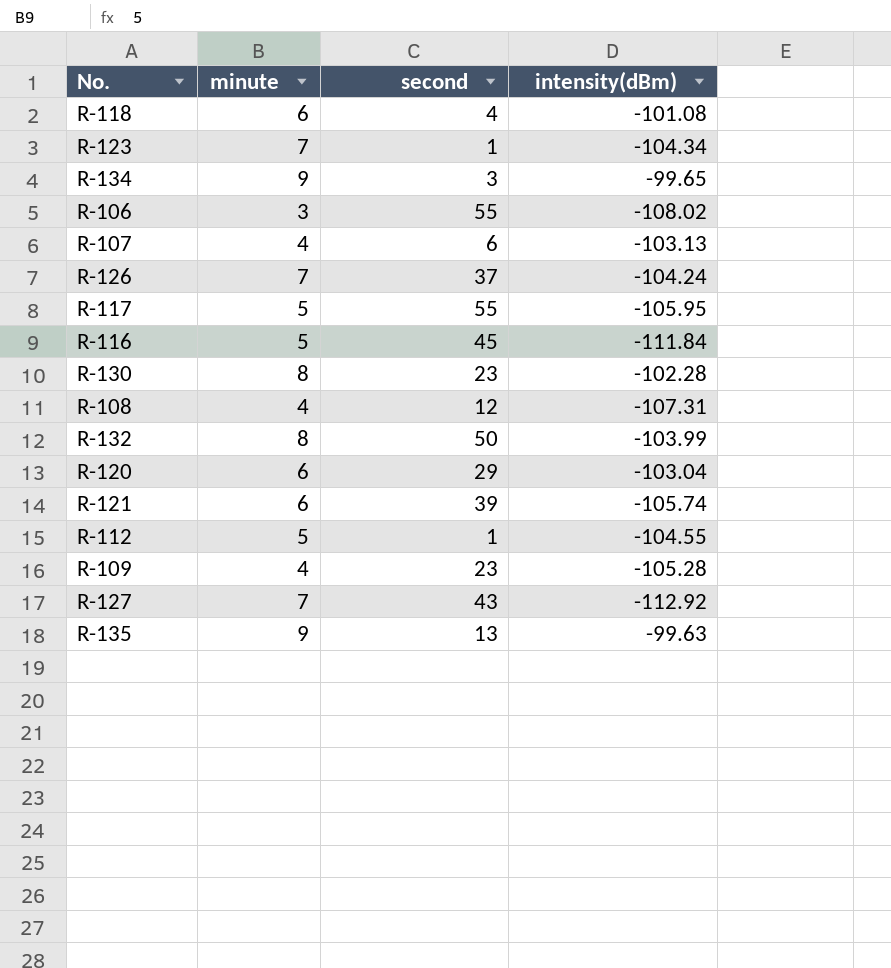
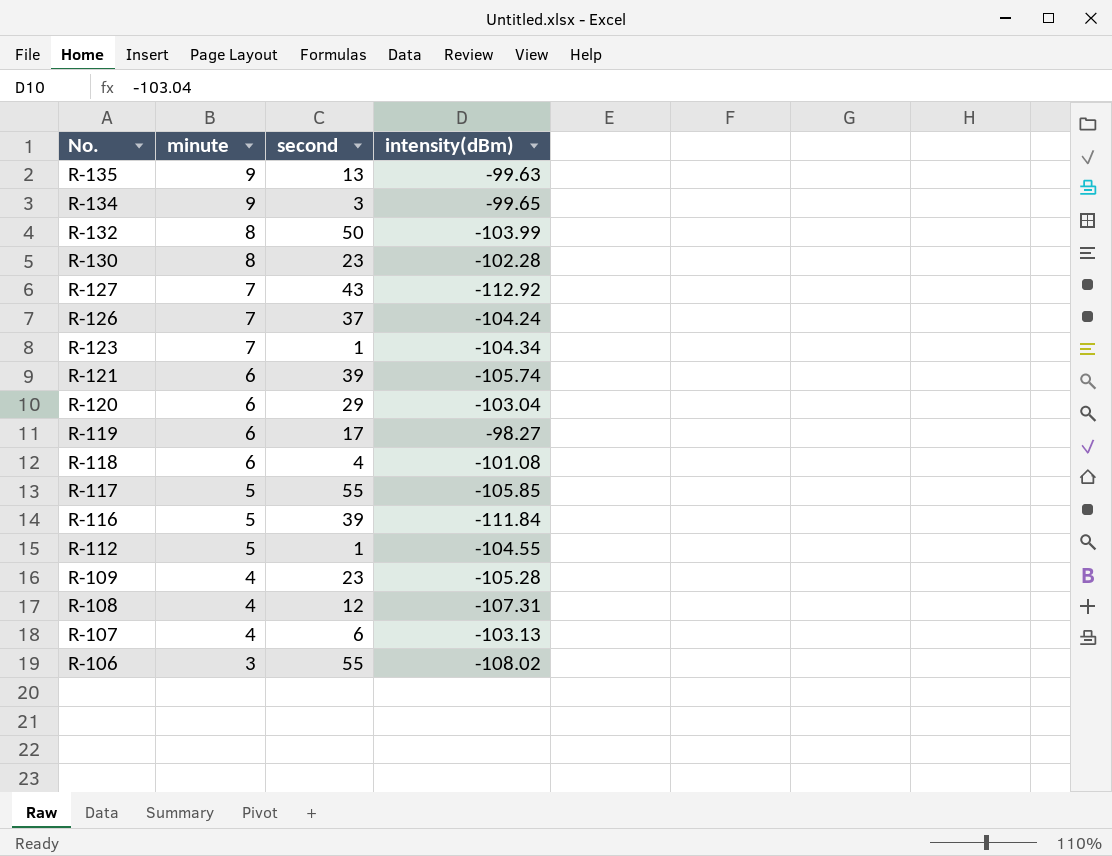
row order: none -> No. descending
row R-119: none -> 6 | 17 | -98.27
R-117 | intensity(dBm): -105.95 -> -105.85
R-116 | second: 45 -> 39

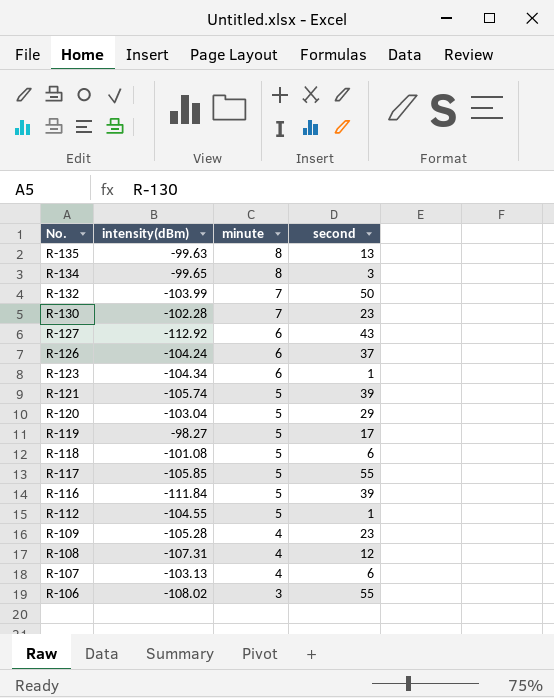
column intensity(dBm) | position: 4 -> 2
R-135 | minute: 9 -> 8
R-134 | minute: 9 -> 8
R-132 | minute: 8 -> 7
R-130 | minute: 8 -> 7
R-127 | minute: 7 -> 6
R-126 | minute: 7 -> 6
R-123 | minute: 7 -> 6
R-121 | minute: 6 -> 5
R-120 | minute: 6 -> 5
R-119 | minute: 6 -> 5
R-118 | minute: 6 -> 5
R-118 | second: 4 -> 6

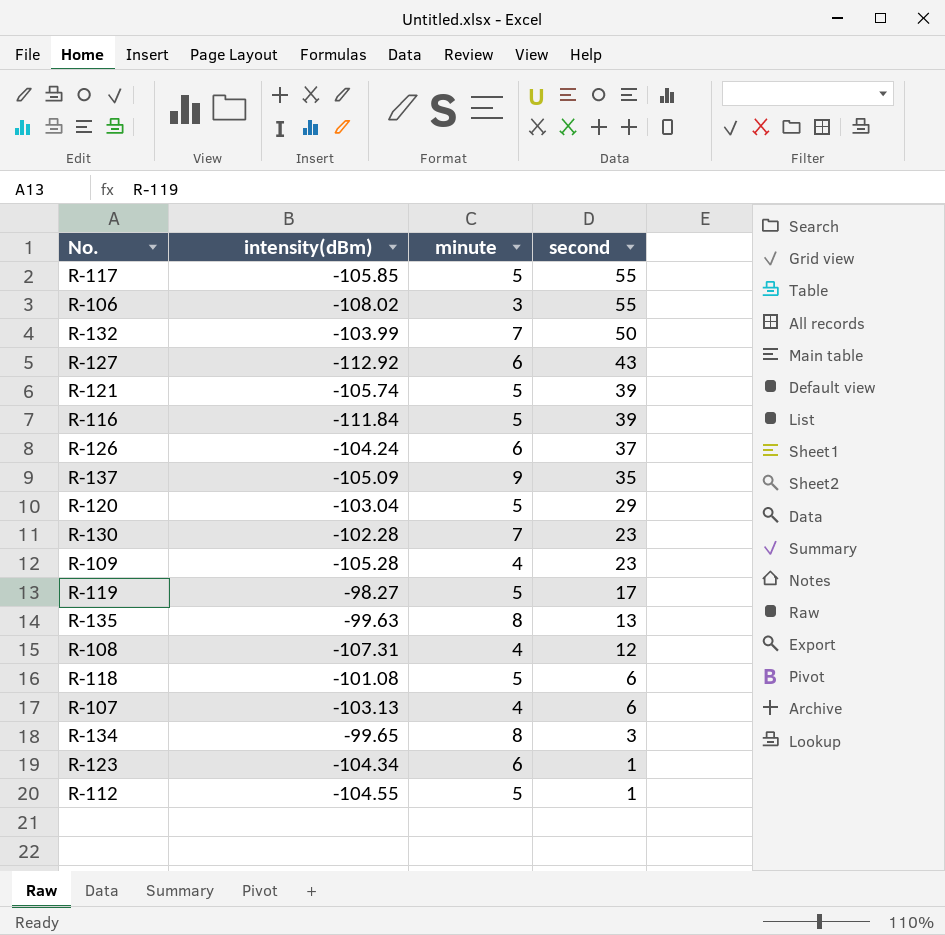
row order: No. descending -> second descending
row R-137: none -> -105.09 | 9 | 35

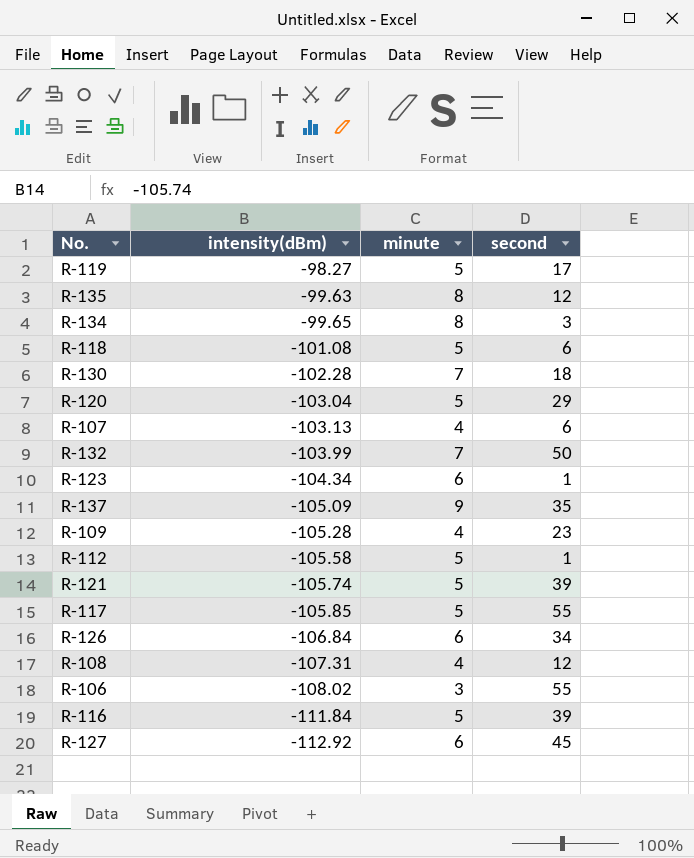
row order: second descending -> intensity(dBm) descending
R-135 | second: 13 -> 12
R-130 | second: 23 -> 18
R-112 | intensity(dBm): -104.55 -> -105.58
R-126 | intensity(dBm): -104.24 -> -106.84
R-126 | second: 37 -> 34
R-127 | second: 43 -> 45

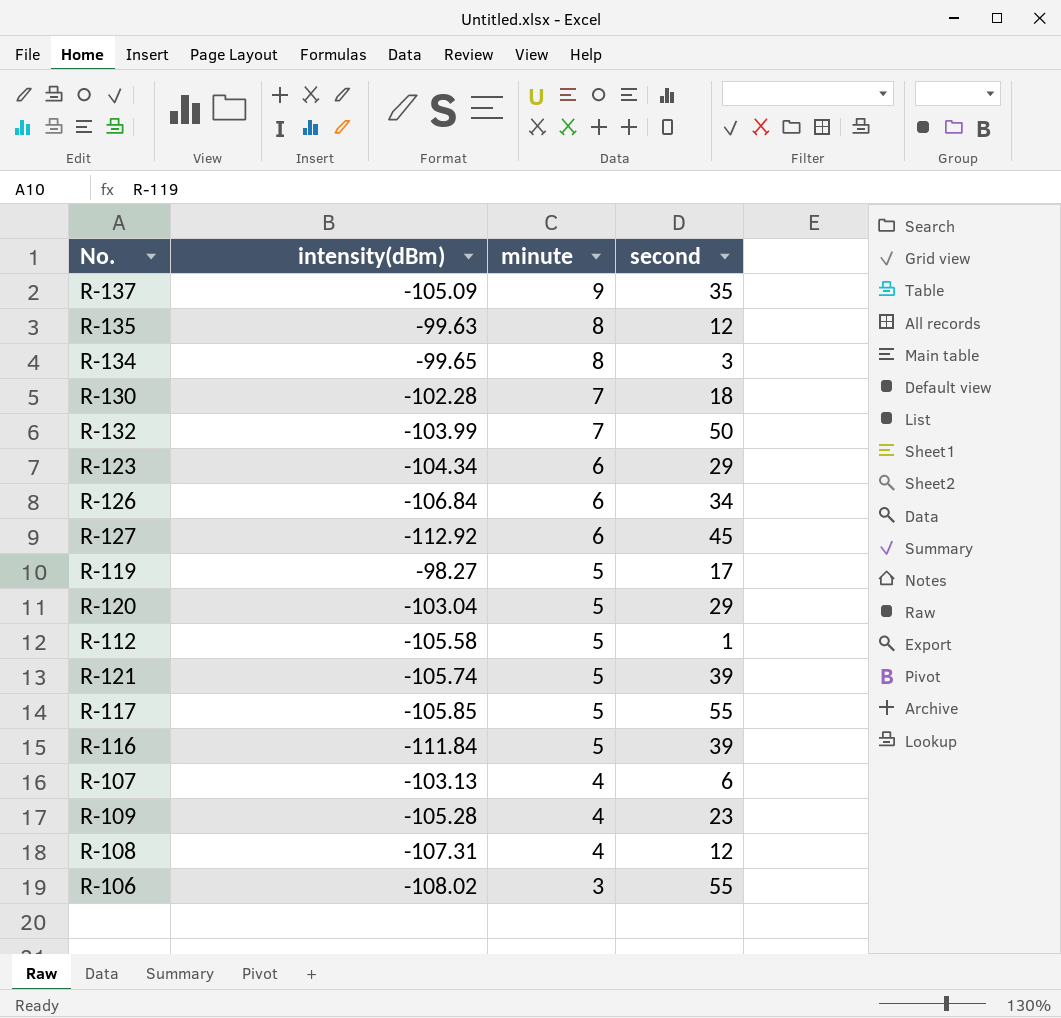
row order: intensity(dBm) descending -> minute descending
row R-118: -101.08 | 5 | 6 -> none
R-123 | second: 1 -> 29

